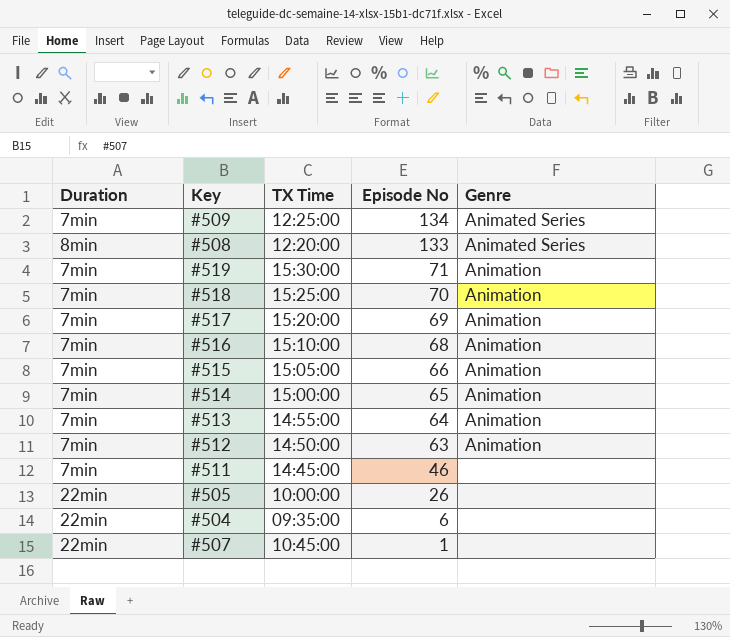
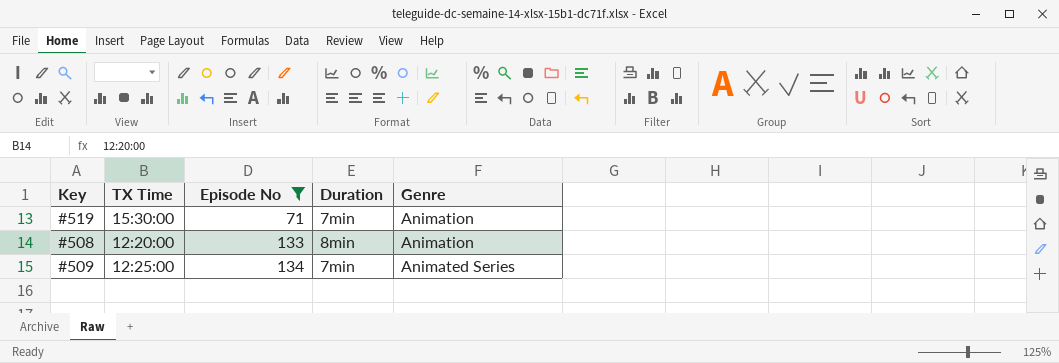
filter: none -> Episode No >= 71
row order: Episode No descending -> Episode No ascending
column Duration | position: 1 -> 4
#508 | Genre: Animated Series -> Animation

